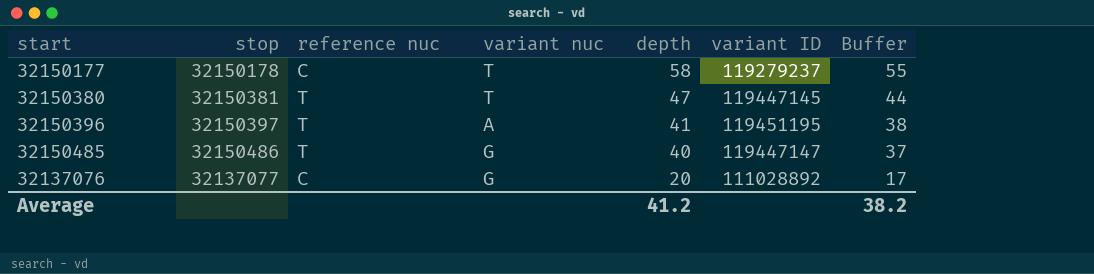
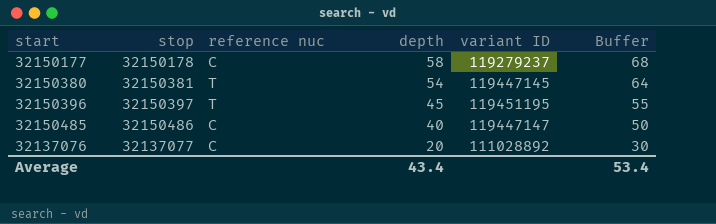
column variant nuc | position: 4 -> none
column Buffer | formula: [depth] - 3 -> [depth] + 10
32150380 | depth: 47 -> 54
32150396 | depth: 41 -> 45
32150485 | reference nuc: T -> C
Average | depth: 41.2 -> 43.4
Average | Buffer: 38.2 -> 53.4

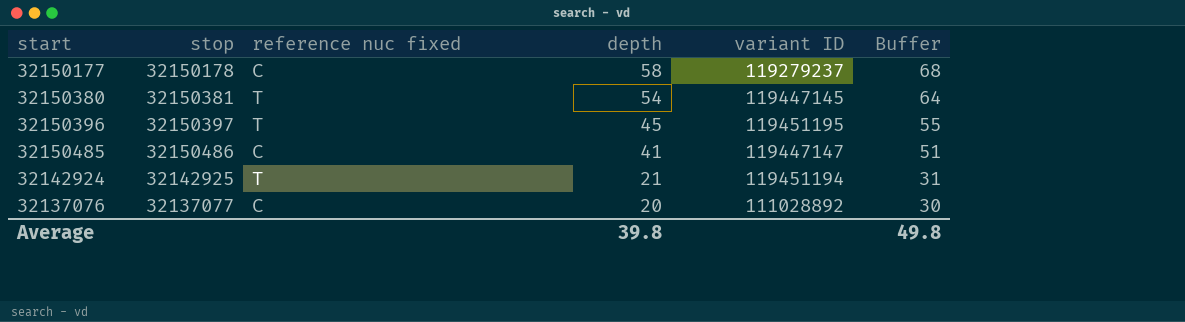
column name: reference nuc -> reference nuc fixed
32150485 | depth: 40 -> 41
32150485 | Buffer: 50 -> 51
row 32142924: none -> 32142925 | T | 21 | 119451194 | 31
Average | depth: 43.4 -> 39.8
Average | Buffer: 53.4 -> 49.8

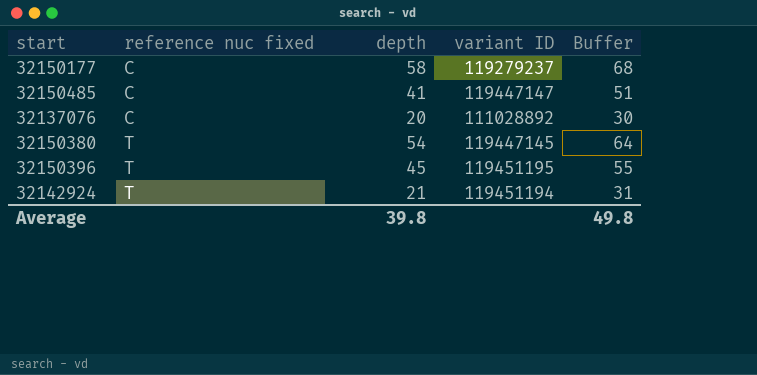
row order: depth descending -> reference nuc fixed ascending
column stop | position: 2 -> none

